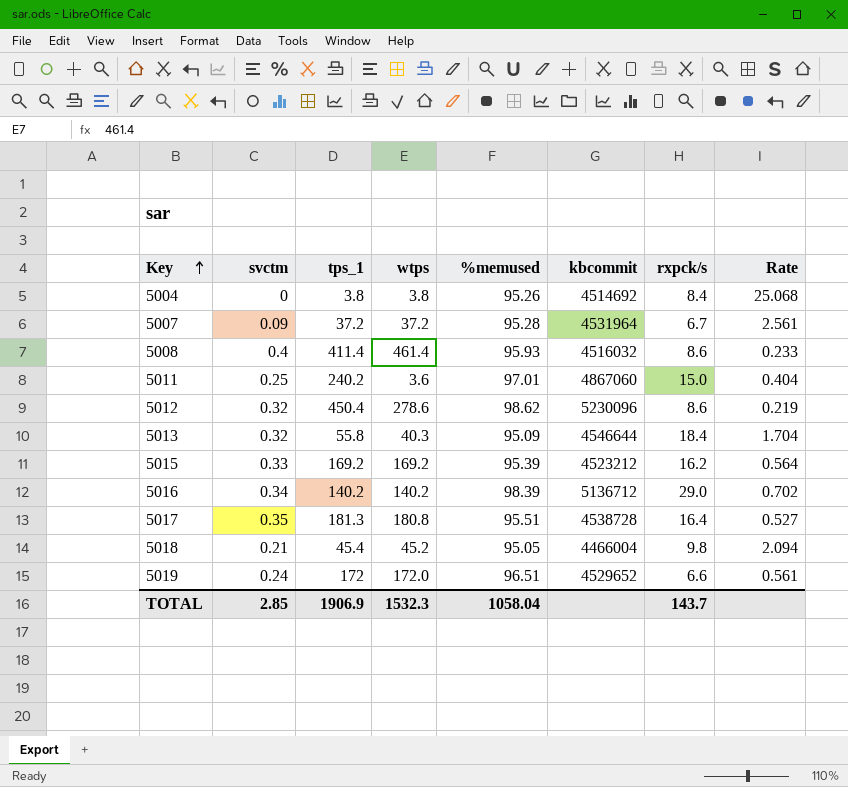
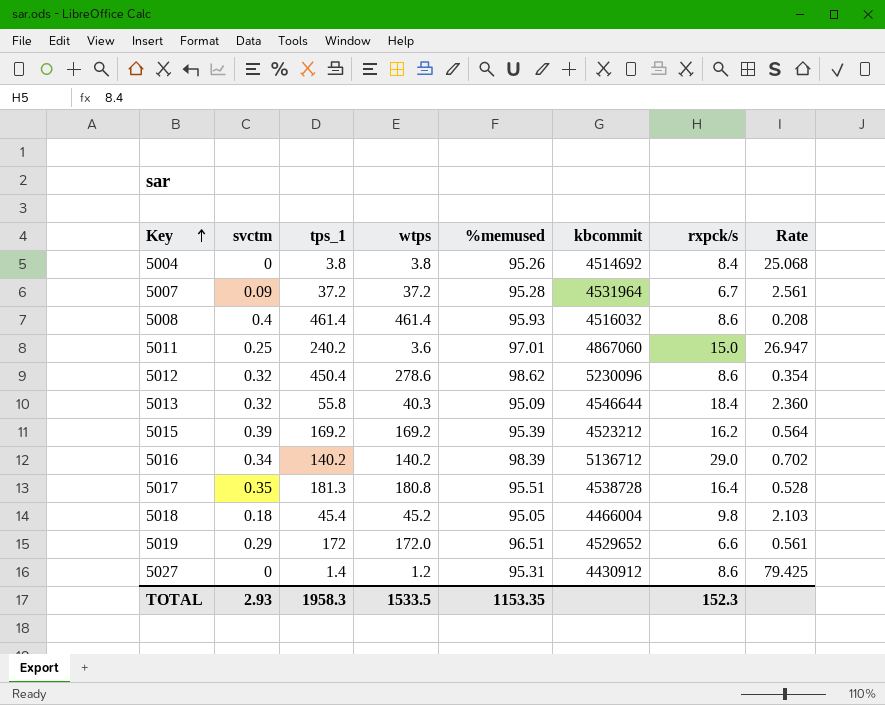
column Rate | formula: [%memused] / [tps_1] -> [%memused] / [wtps]
5008 | tps_1: 411.4 -> 461.4
5015 | svctm: 0.33 -> 0.39
5018 | svctm: 0.21 -> 0.18
5019 | svctm: 0.24 -> 0.29
row 5027: none -> 0 | 1.4 | 1.2 | 95.31 | 4430912 | 8.6 | 79.425
TOTAL | svctm: 2.85 -> 2.93
TOTAL | tps_1: 1906.9 -> 1958.3
TOTAL | wtps: 1532.3 -> 1533.5
TOTAL | %memused: 1058.04 -> 1153.35
TOTAL | rxpck/s: 143.7 -> 152.3

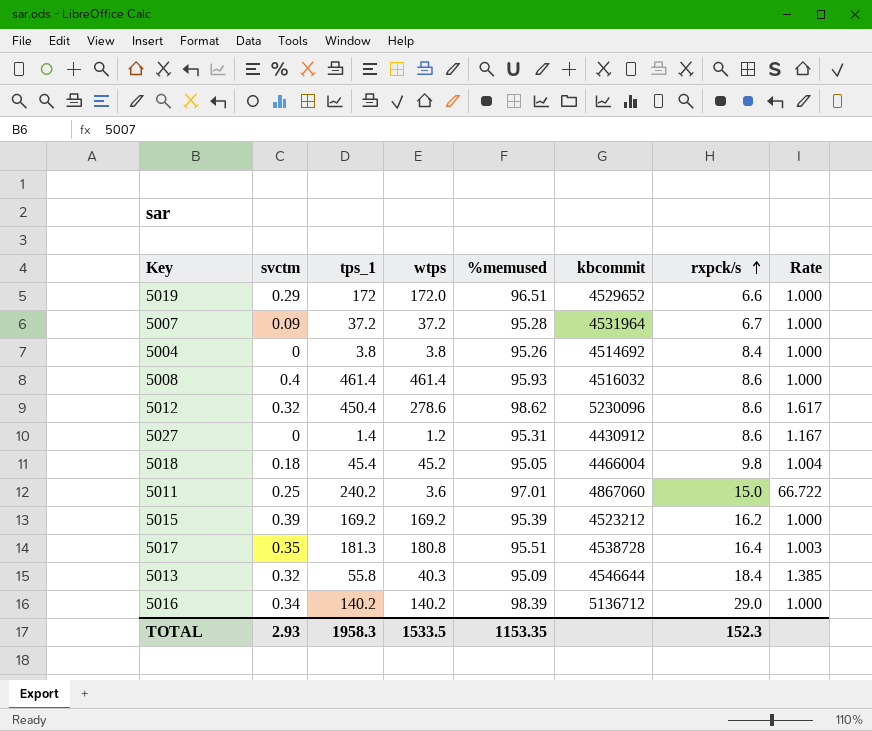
row order: Key ascending -> rxpck/s ascending
column Rate | formula: [%memused] / [wtps] -> [tps_1] / [wtps]

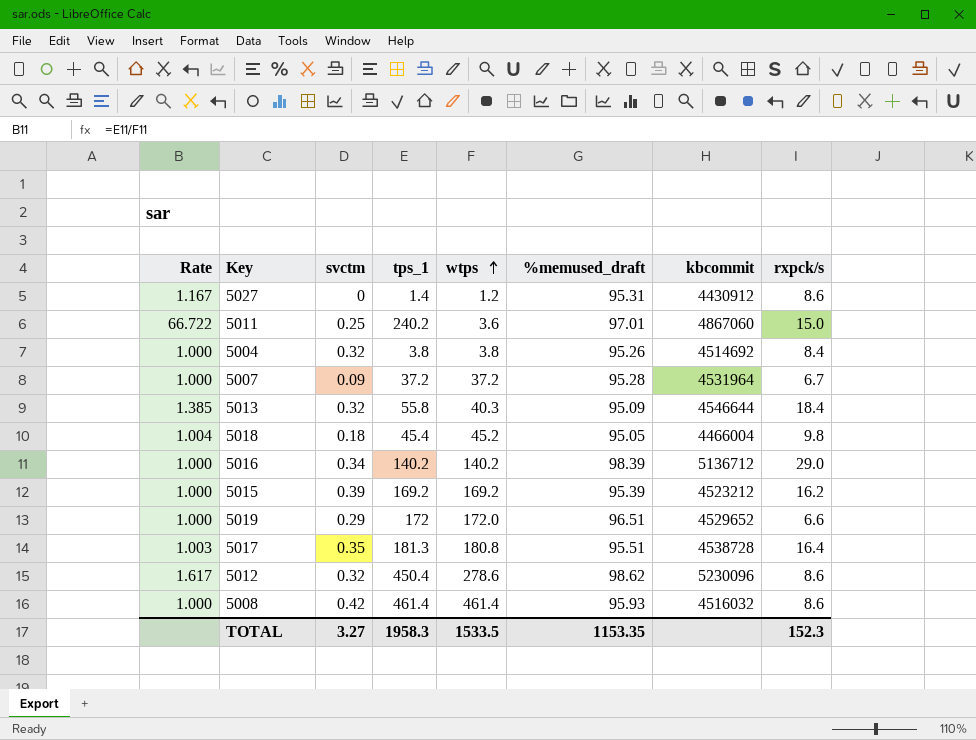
row order: rxpck/s ascending -> wtps ascending
column Rate | position: 8 -> 1
column name: %memused -> %memused_draft
5004 | svctm: 0 -> 0.32
5008 | svctm: 0.4 -> 0.42
TOTAL | svctm: 2.93 -> 3.27

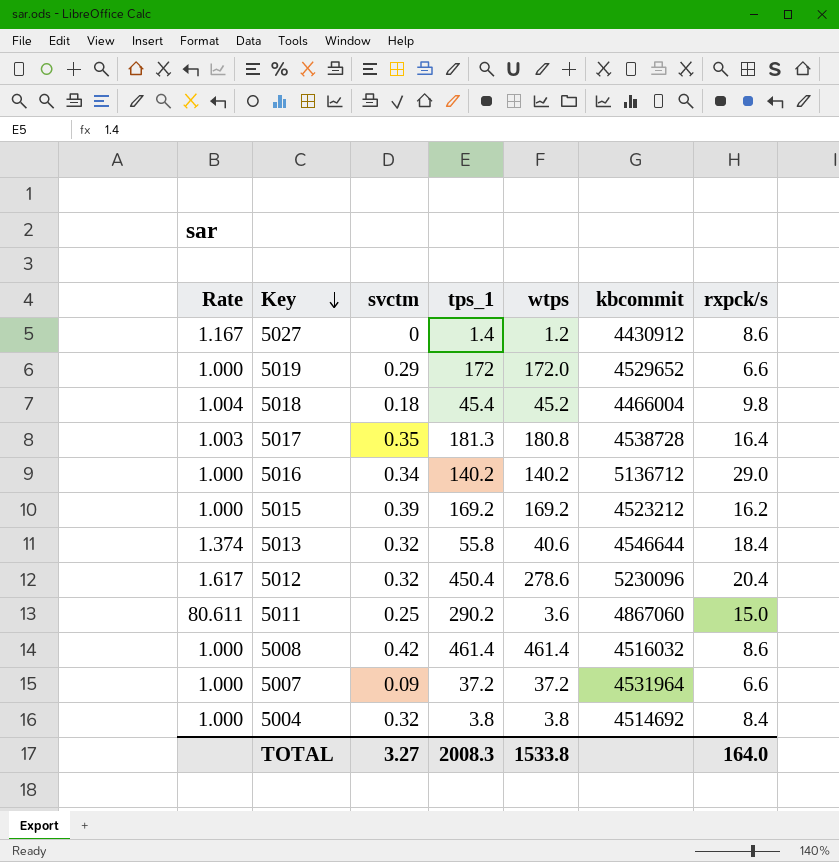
row order: wtps ascending -> Key descending
column %memused_draft | position: 6 -> none
5013 | Rate: 1.385 -> 1.374
5013 | wtps: 40.3 -> 40.6
5012 | rxpck/s: 8.6 -> 20.4
5011 | Rate: 66.722 -> 80.611
5011 | tps_1: 240.2 -> 290.2
5007 | rxpck/s: 6.7 -> 6.6
TOTAL | tps_1: 1958.3 -> 2008.3
TOTAL | wtps: 1533.5 -> 1533.8
TOTAL | rxpck/s: 152.3 -> 164.0

